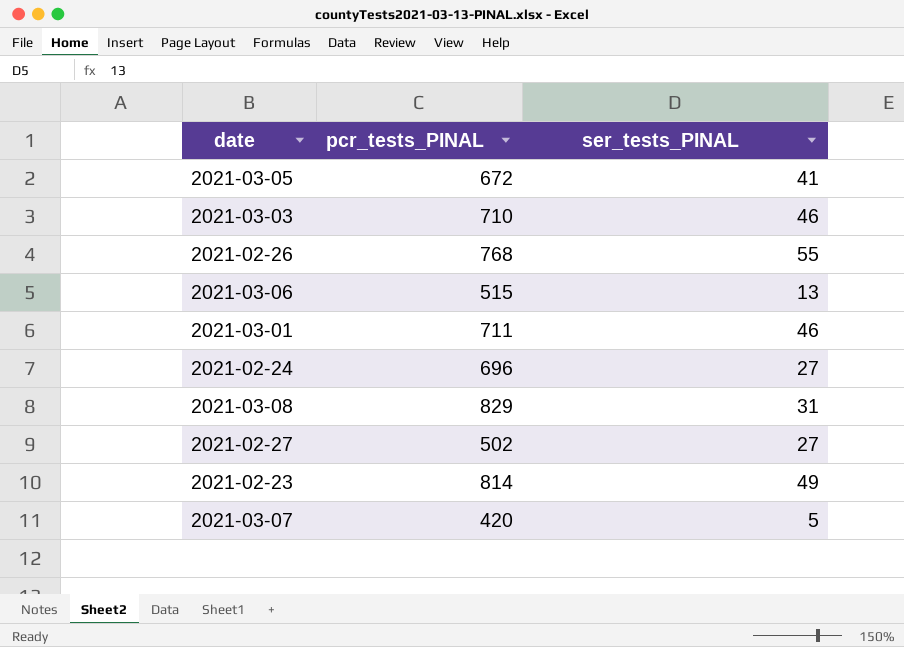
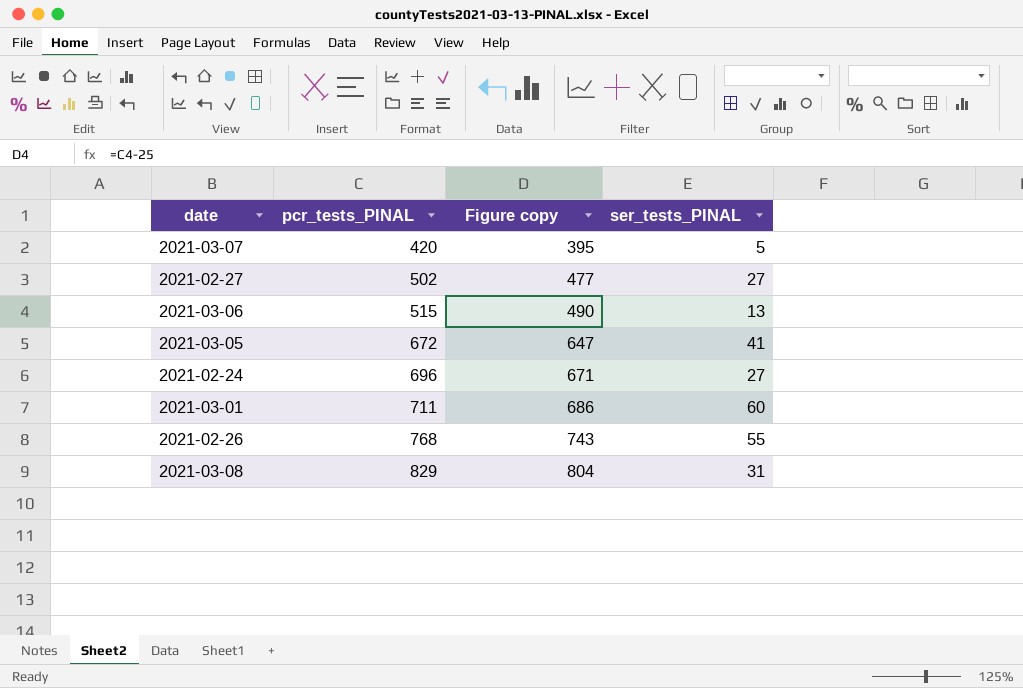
row order: none -> pcr_tests_PINAL ascending
column Figure copy | formula: none -> [pcr_tests_PINAL] - 25
row 2021-03-03: 710 | 46 -> none
row 2021-02-23: 814 | 49 -> none
2021-03-01 | ser_tests_PINAL: 46 -> 60

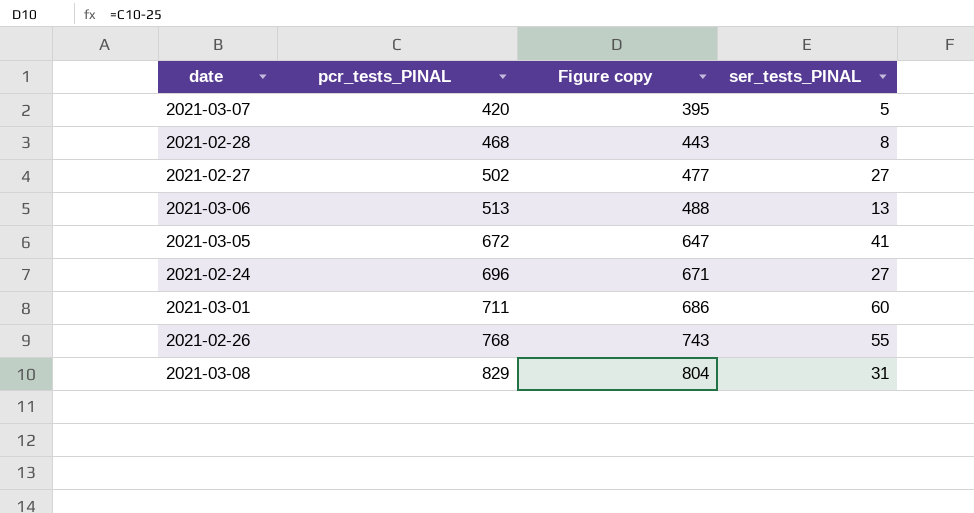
row 2021-02-28: none -> 468 | 443 | 8
2021-03-06 | pcr_tests_PINAL: 515 -> 513
2021-03-06 | Figure copy: 490 -> 488

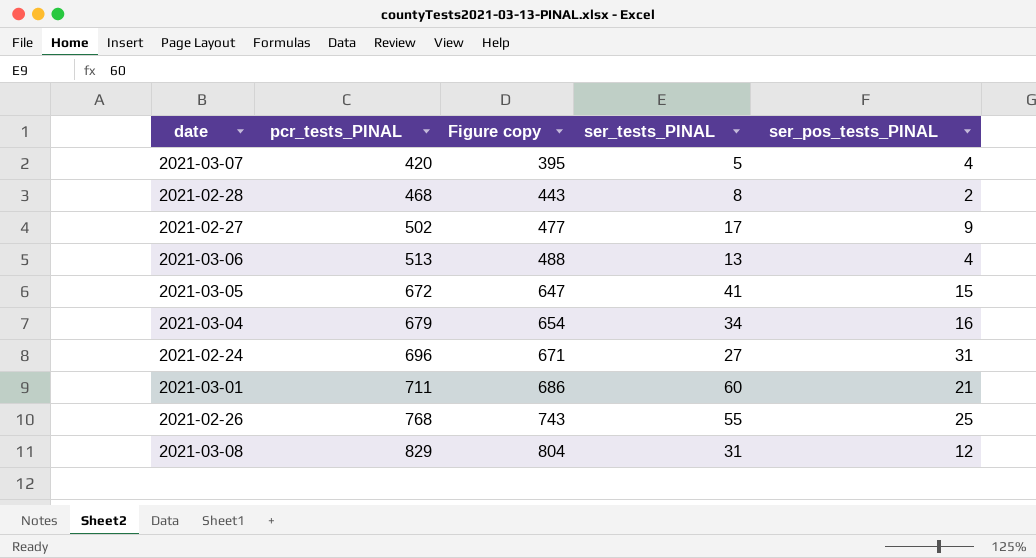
column ser_pos_tests_PINAL | position: none -> 5
2021-02-27 | ser_tests_PINAL: 27 -> 17
row 2021-03-04: none -> 679 | 654 | 34 | 16

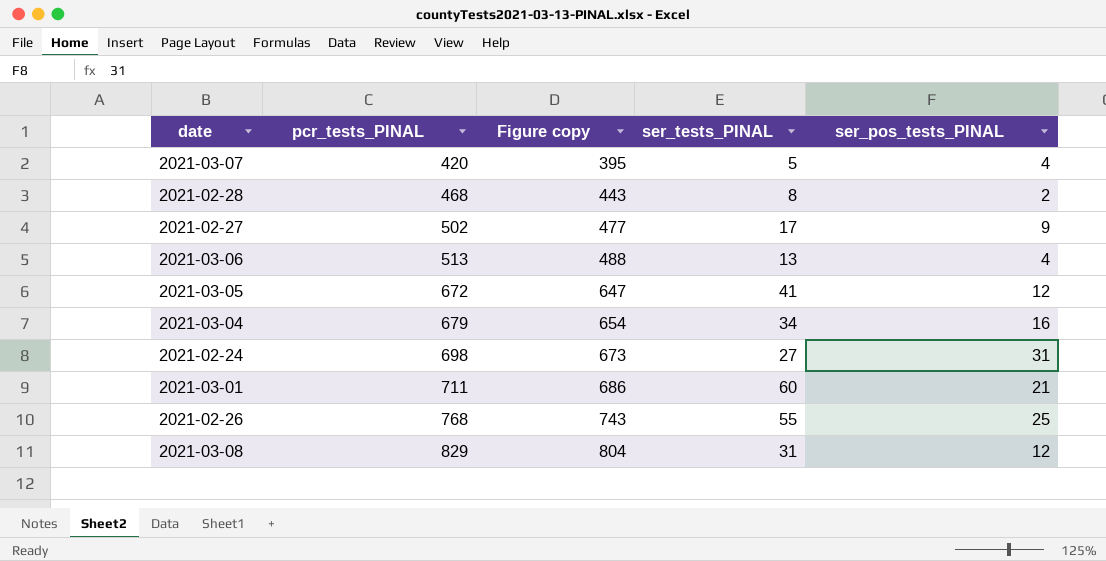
2021-03-05 | ser_pos_tests_PINAL: 15 -> 12
2021-02-24 | pcr_tests_PINAL: 696 -> 698
2021-02-24 | Figure copy: 671 -> 673

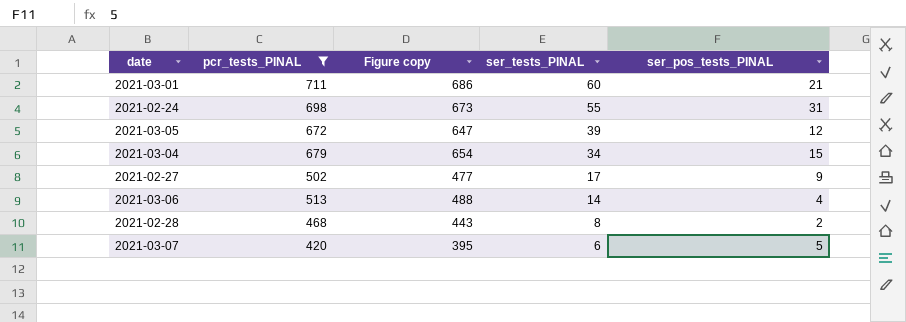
filter: none -> pcr_tests_PINAL <= 711
row order: pcr_tests_PINAL ascending -> ser_tests_PINAL descending
2021-02-24 | ser_tests_PINAL: 27 -> 55
2021-03-05 | ser_tests_PINAL: 41 -> 39
2021-03-04 | ser_pos_tests_PINAL: 16 -> 15
2021-03-06 | ser_tests_PINAL: 13 -> 14
2021-03-07 | ser_tests_PINAL: 5 -> 6
2021-03-07 | ser_pos_tests_PINAL: 4 -> 5

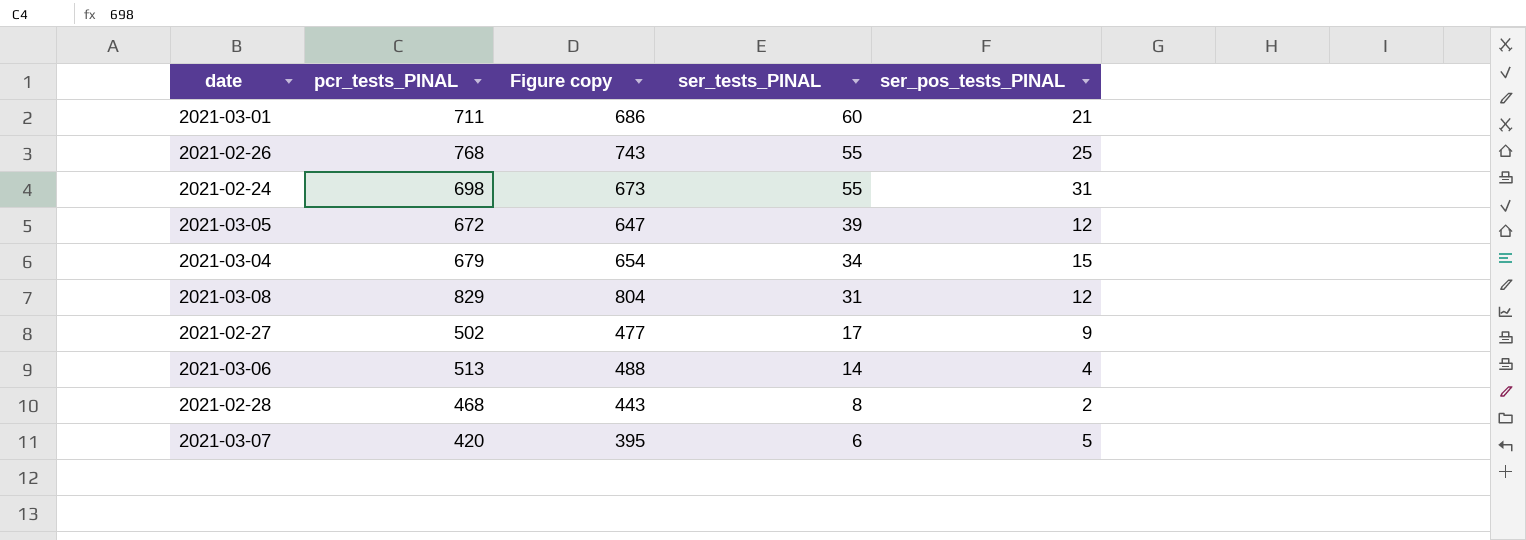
filter: pcr_tests_PINAL <= 711 -> none

